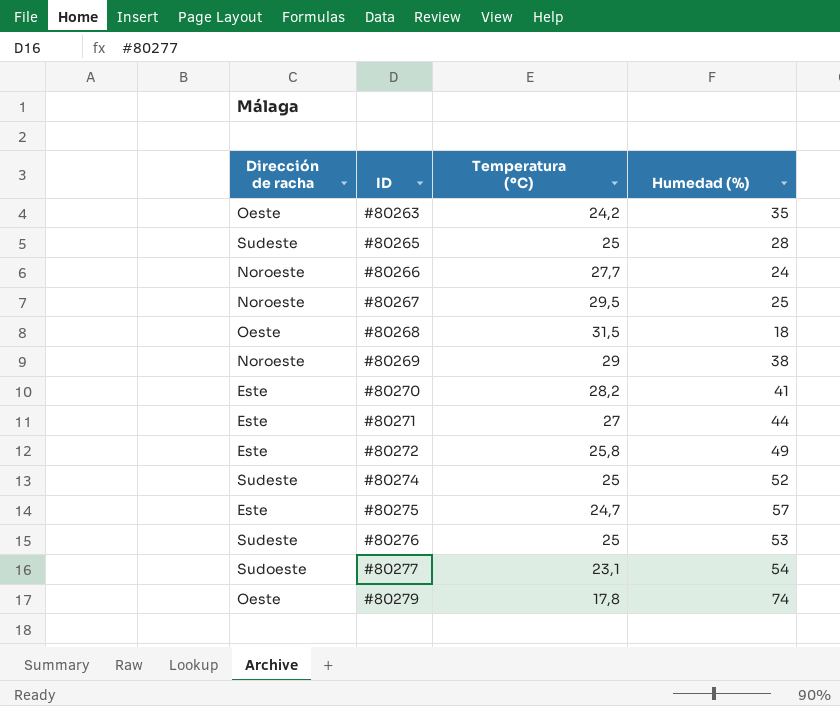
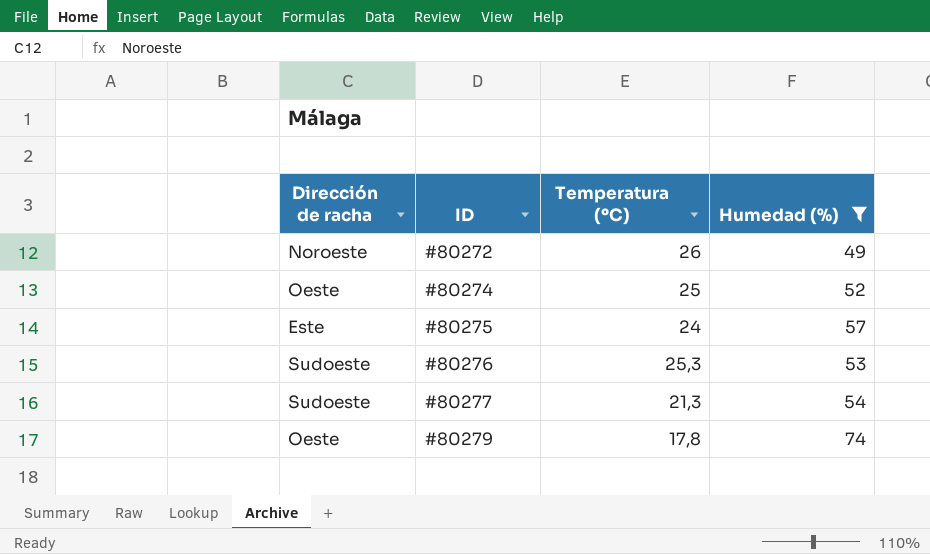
filter: none -> Humedad (%) >= 49
#80272 | Dirección de racha: Este -> Noroeste
#80272 | Temperatura (ºC): 25,8 -> 26
#80274 | Dirección de racha: Sudeste -> Oeste
#80275 | Temperatura (ºC): 24,7 -> 24
#80276 | Dirección de racha: Sudeste -> Sudoeste
#80276 | Temperatura (ºC): 25 -> 25,3
#80277 | Temperatura (ºC): 23,1 -> 21,3

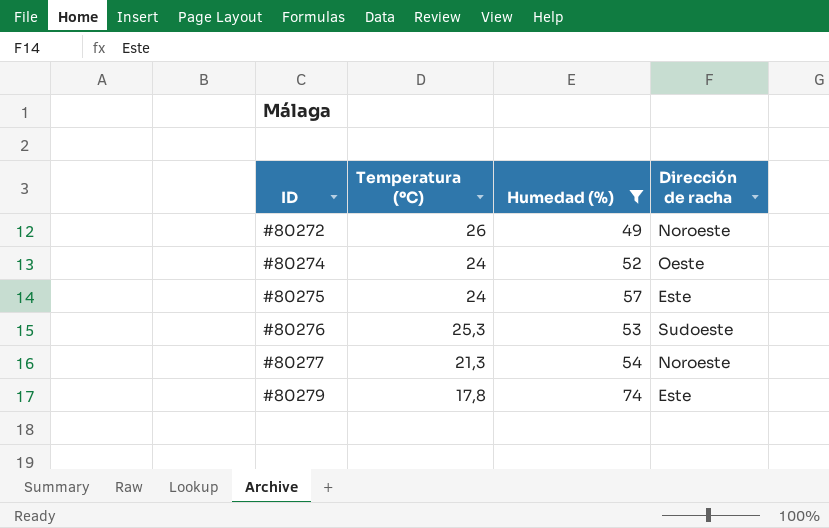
column Dirección de racha | position: 1 -> 4
#80274 | Temperatura (ºC): 25 -> 24
#80277 | Dirección de racha: Sudoeste -> Noroeste
#80279 | Dirección de racha: Oeste -> Este

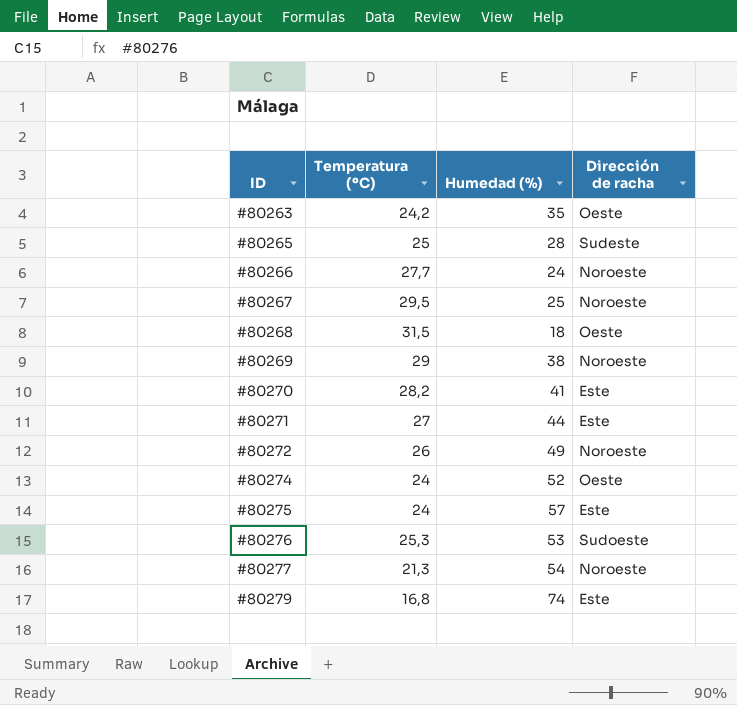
filter: Humedad (%) >= 49 -> none
#80279 | Temperatura (ºC): 17,8 -> 16,8

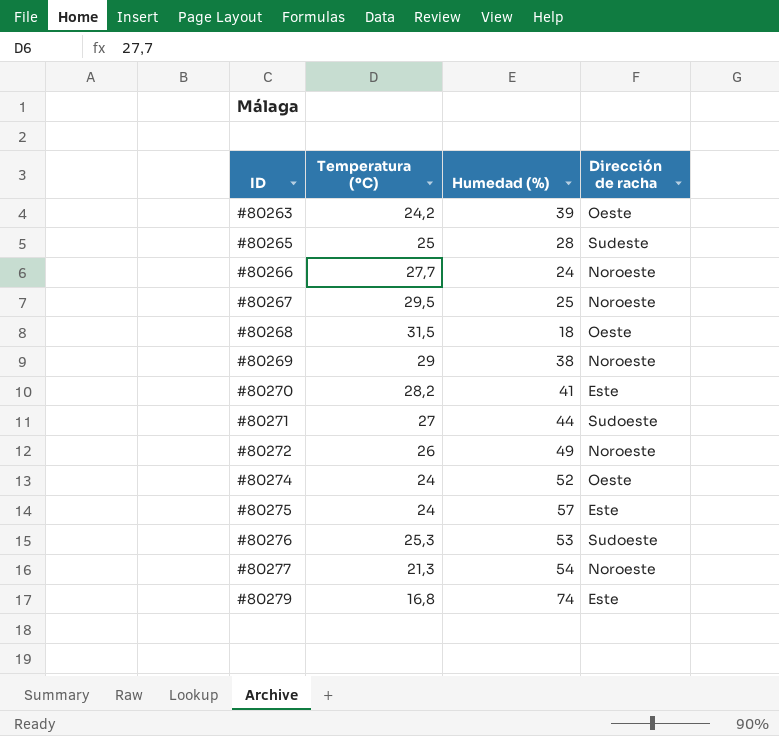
#80263 | Humedad (%): 35 -> 39
#80271 | Dirección de racha: Este -> Sudoeste

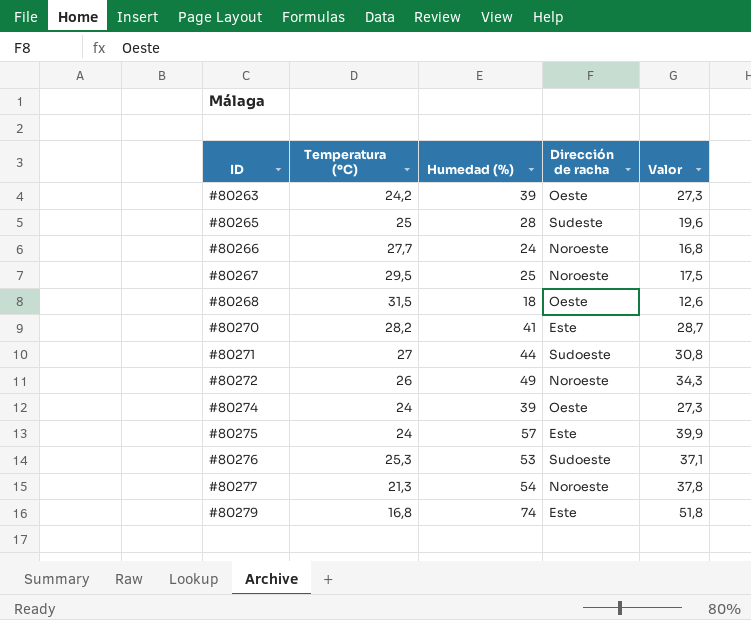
column Valor | formula: none -> [Humedad (%)] * 0,7
row #80269: 29 | 38 | Noroeste -> none
#80274 | Humedad (%): 52 -> 39

